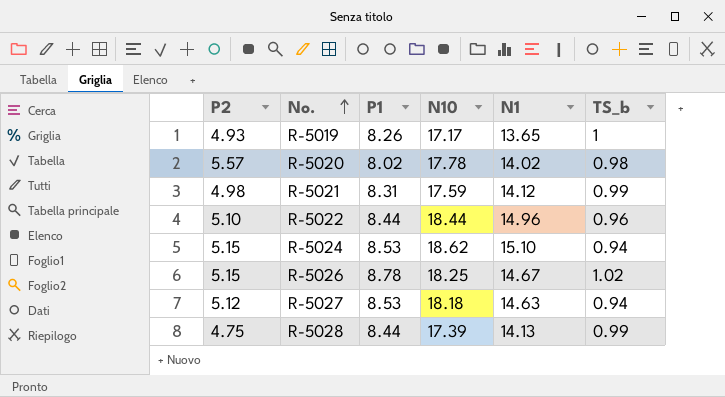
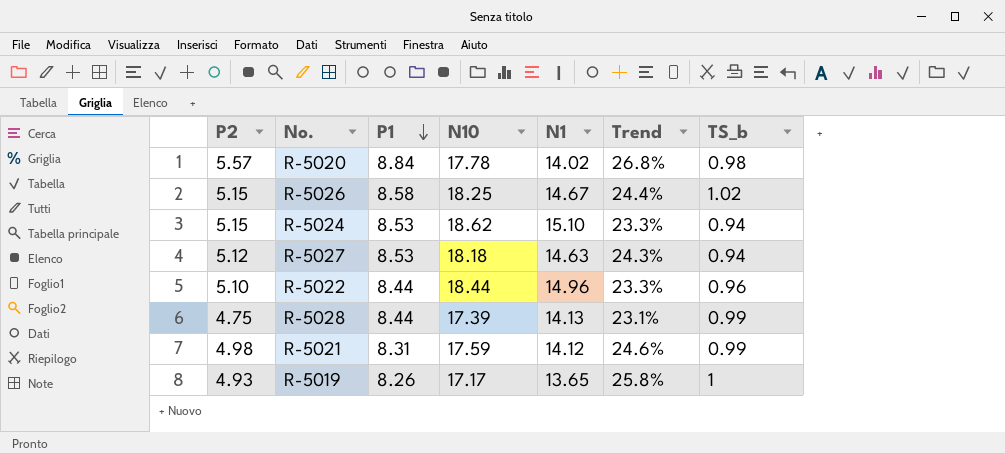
row order: No. ascending -> P1 descending
column Trend | formula: none -> ([N10] - [N1]) / [N1]
R-5020 | P1: 8.02 -> 8.84
R-5026 | P1: 8.78 -> 8.58

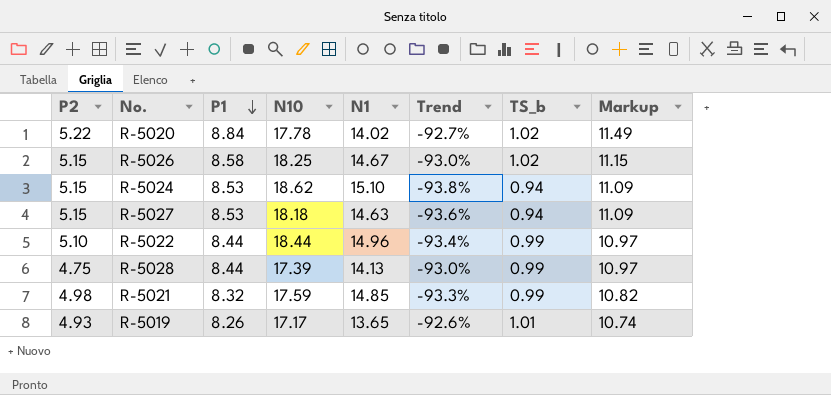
column Trend | formula: ([N10] - [N1]) / [N1] -> ([TS_b] - [N1]) / [N1]
column Markup | formula: none -> [P1] * 1.3
R-5020 | P2: 5.57 -> 5.22
R-5020 | TS_b: 0.98 -> 1.02
R-5027 | P2: 5.12 -> 5.15
R-5022 | TS_b: 0.96 -> 0.99
R-5021 | P1: 8.31 -> 8.32
R-5021 | N1: 14.12 -> 14.85
R-5019 | TS_b: 1 -> 1.01

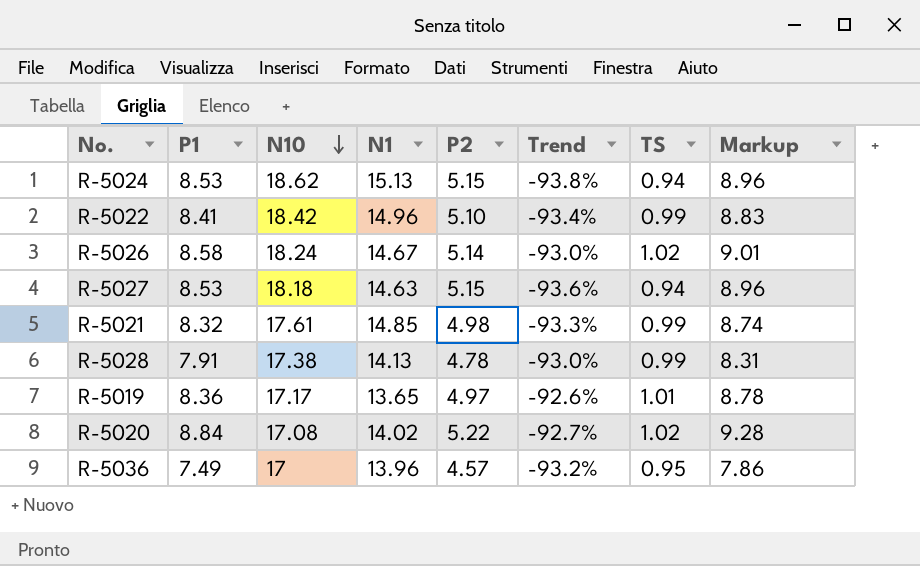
row order: P1 descending -> N10 descending
column P2 | position: 1 -> 5
column name: TS_b -> TS
column Markup | formula: [P1] * 1.3 -> [P1] * 1.05
R-5024 | N1: 15.10 -> 15.13
R-5022 | P1: 8.44 -> 8.41
R-5022 | N10: 18.44 -> 18.42
R-5026 | N10: 18.25 -> 18.24
R-5026 | P2: 5.15 -> 5.14
R-5021 | N10: 17.59 -> 17.61
R-5028 | P1: 8.44 -> 7.91
R-5028 | N10: 17.39 -> 17.38
R-5028 | P2: 4.75 -> 4.78
R-5019 | P1: 8.26 -> 8.36
R-5019 | P2: 4.93 -> 4.97
R-5020 | N10: 17.78 -> 17.08
row R-5036: none -> 7.49 | 17 | 13.96 | 4.57 | -93.2% | 0.95 | 7.86

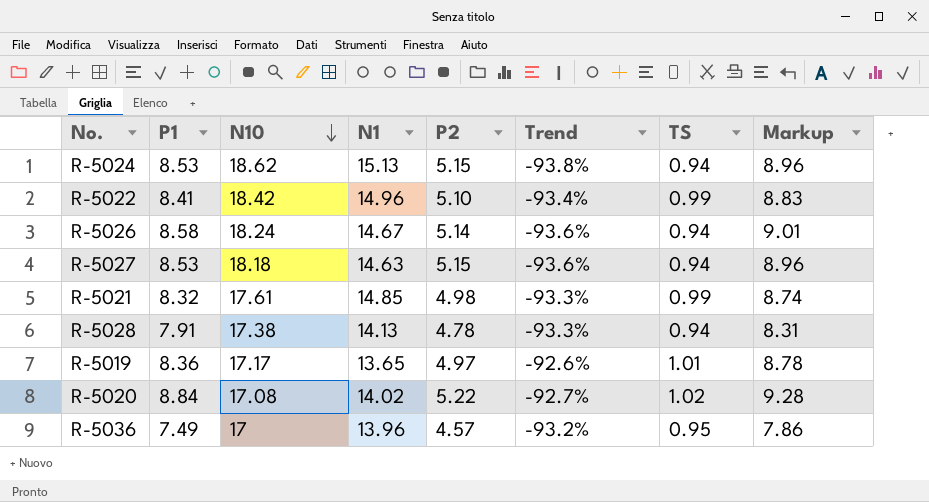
R-5026 | Trend: -93.0% -> -93.6%
R-5026 | TS: 1.02 -> 0.94
R-5028 | Trend: -93.0% -> -93.3%
R-5028 | TS: 0.99 -> 0.94

